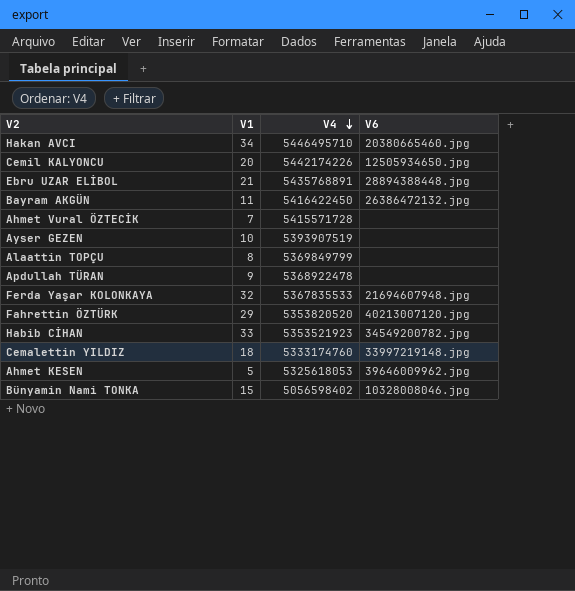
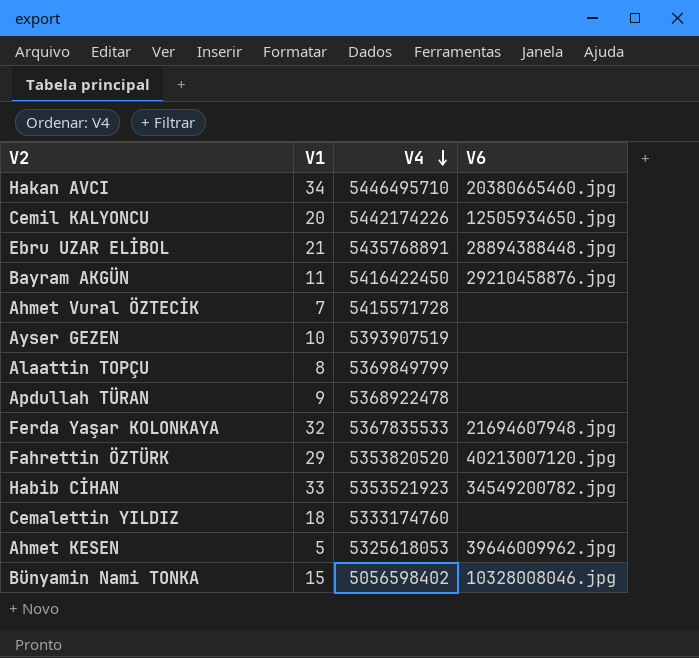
Bayram AKGÜN | V6: 26386472132.jpg -> 29210458876.jpg
Cemalettin YILDIZ | V6: 33997219148.jpg -> none

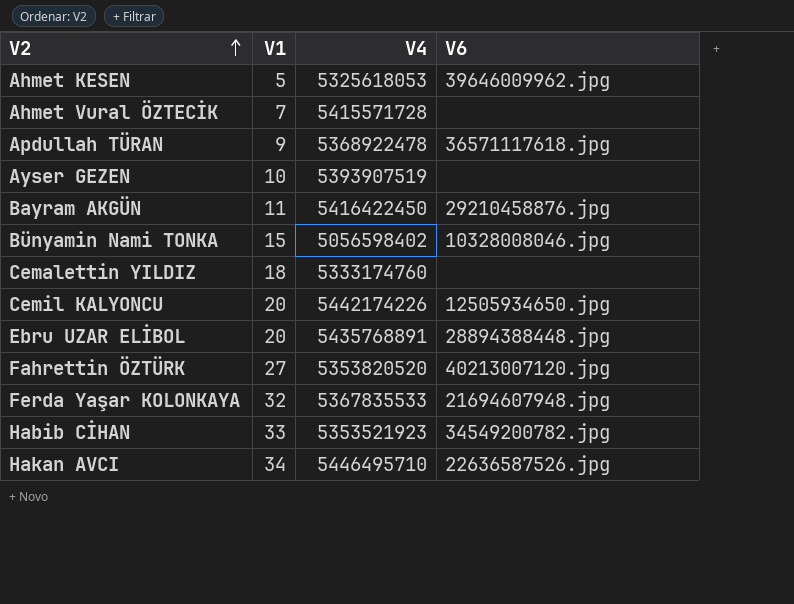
row order: V4 descending -> V2 ascending
row Alaattin TOPÇU: 8 | 5369849799 | none -> none
Apdullah TÜRAN | V6: none -> 36571117618.jpg
Ebru UZAR ELİBOL | V1: 21 -> 20
Fahrettin ÖZTÜRK | V1: 29 -> 27
Hakan AVCI | V6: 20380665460.jpg -> 22636587526.jpg

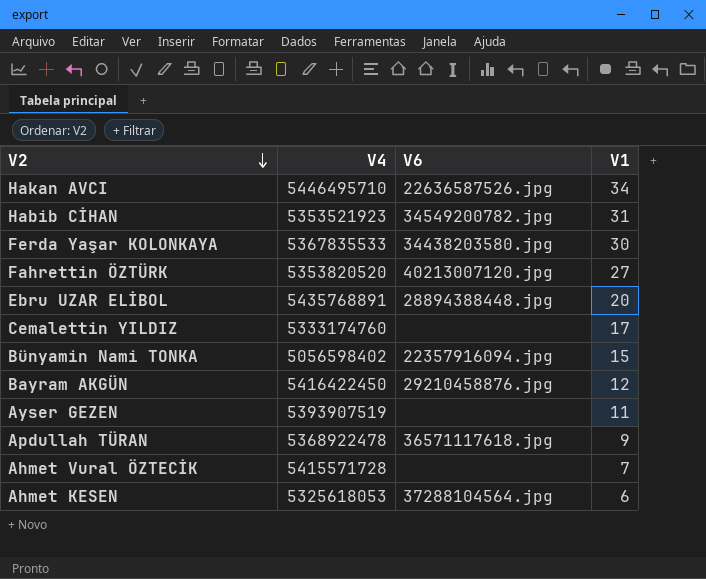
row order: V2 ascending -> V2 descending
column V1 | position: 2 -> 4
row Cemil KALYONCU: 20 | 5442174226 | 12505934650.jpg -> none
Habib CİHAN | V1: 33 -> 31
Ferda Yaşar KOLONKAYA | V6: 21694607948.jpg -> 34438203580.jpg
Ferda Yaşar KOLONKAYA | V1: 32 -> 30
Cemalettin YILDIZ | V1: 18 -> 17
Bünyamin Nami TONKA | V6: 10328008046.jpg -> 22357916094.jpg
Bayram AKGÜN | V1: 11 -> 12
Ayser GEZEN | V1: 10 -> 11
Ahmet KESEN | V6: 39646009962.jpg -> 37288104564.jpg
Ahmet KESEN | V1: 5 -> 6

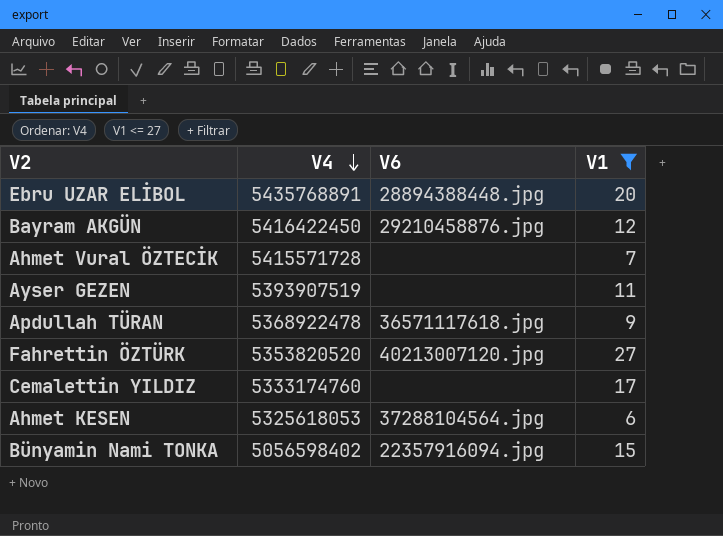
filter: none -> V1 <= 27
row order: V2 descending -> V4 descending

